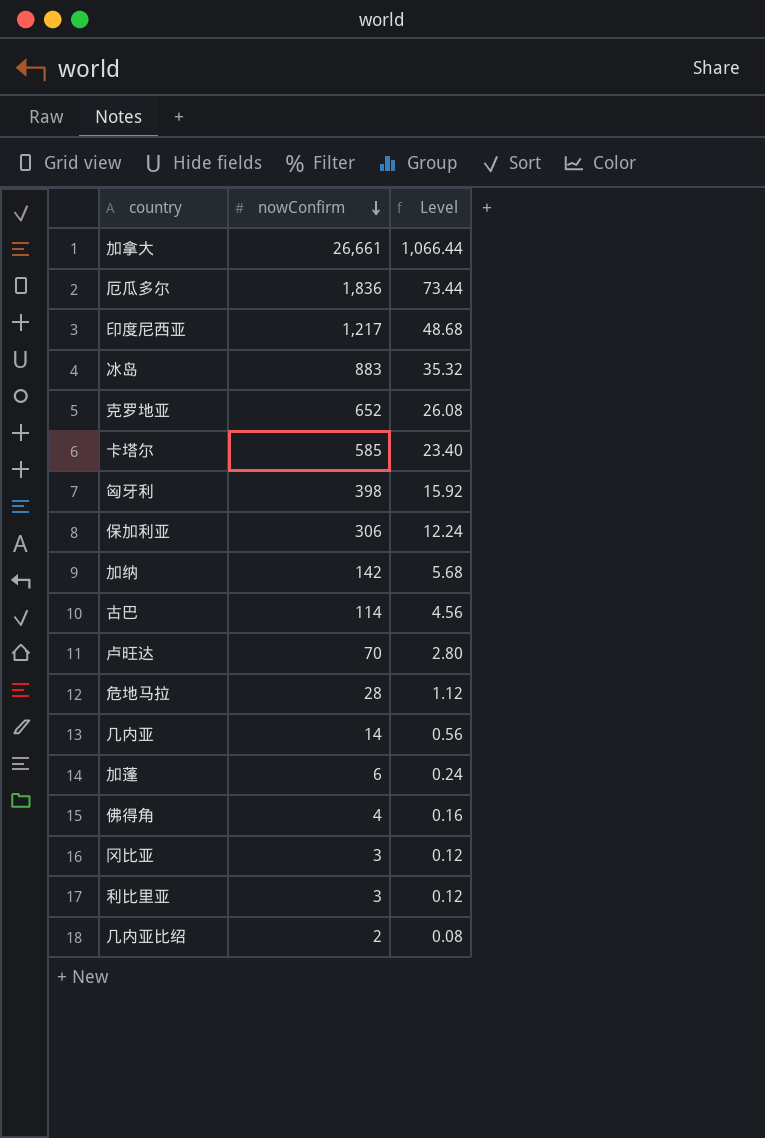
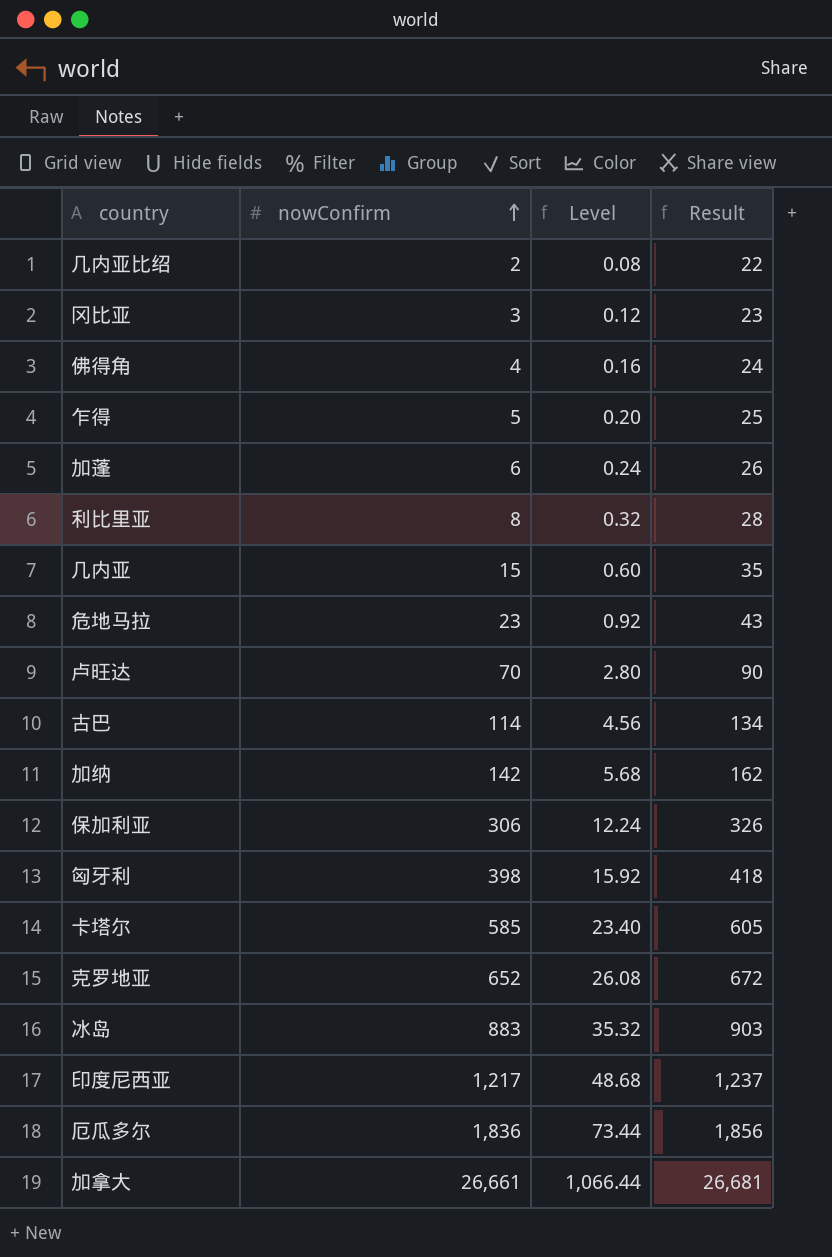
row order: nowConfirm descending -> nowConfirm ascending
column Result | formula: none -> [nowConfirm] + 20
row 乍得: none -> 5 | 0.20 | 25
利比里亚 | nowConfirm: 3 -> 8
利比里亚 | Level: 0.12 -> 0.32
几内亚 | nowConfirm: 14 -> 15
几内亚 | Level: 0.56 -> 0.60
危地马拉 | nowConfirm: 28 -> 23
危地马拉 | Level: 1.12 -> 0.92

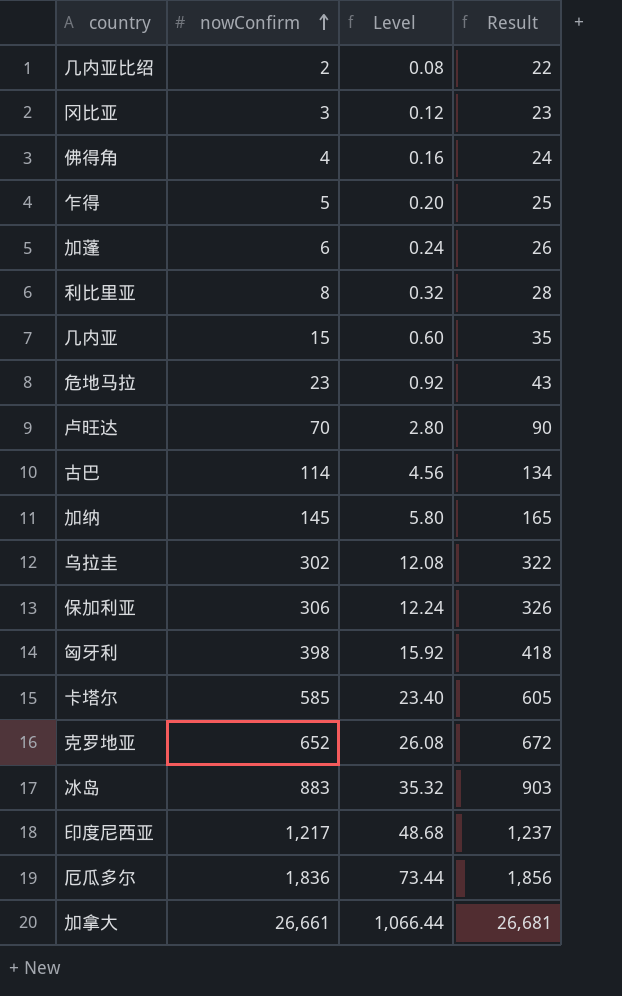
加纳 | nowConfirm: 142 -> 145
加纳 | Level: 5.68 -> 5.80
加纳 | Result: 162 -> 165
row 乌拉圭: none -> 302 | 12.08 | 322

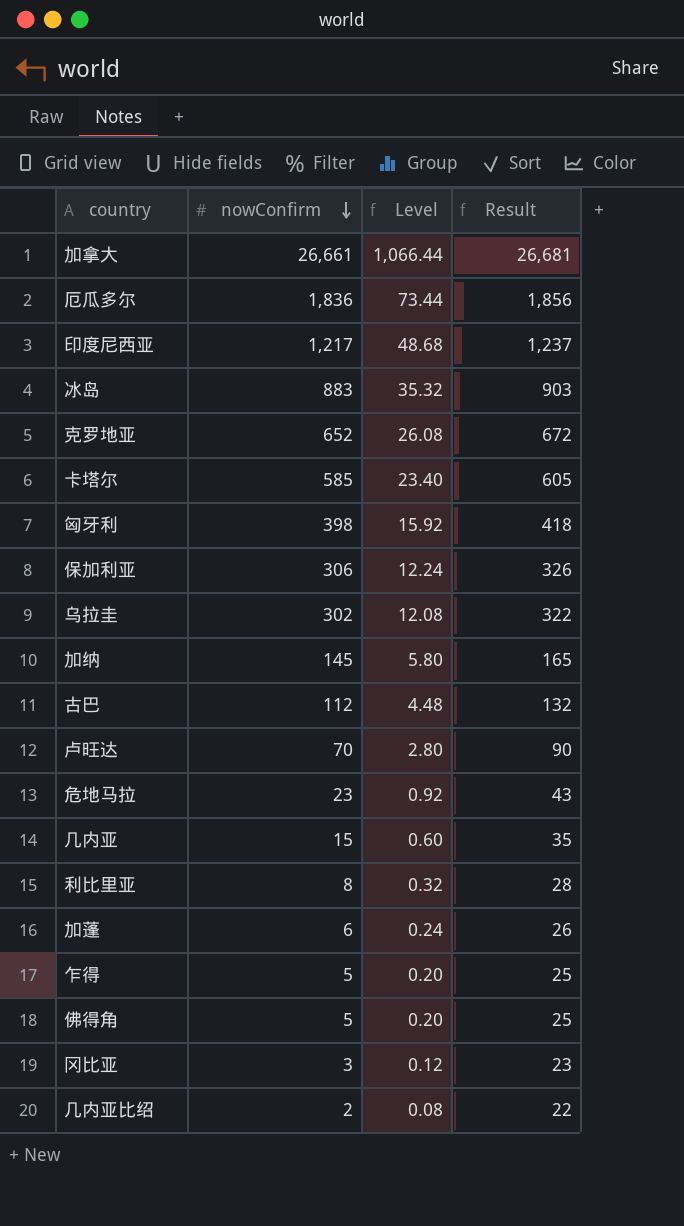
row order: nowConfirm ascending -> nowConfirm descending
古巴 | nowConfirm: 114 -> 112
古巴 | Level: 4.56 -> 4.48
古巴 | Result: 134 -> 132
佛得角 | nowConfirm: 4 -> 5
佛得角 | Level: 0.16 -> 0.20
佛得角 | Result: 24 -> 25

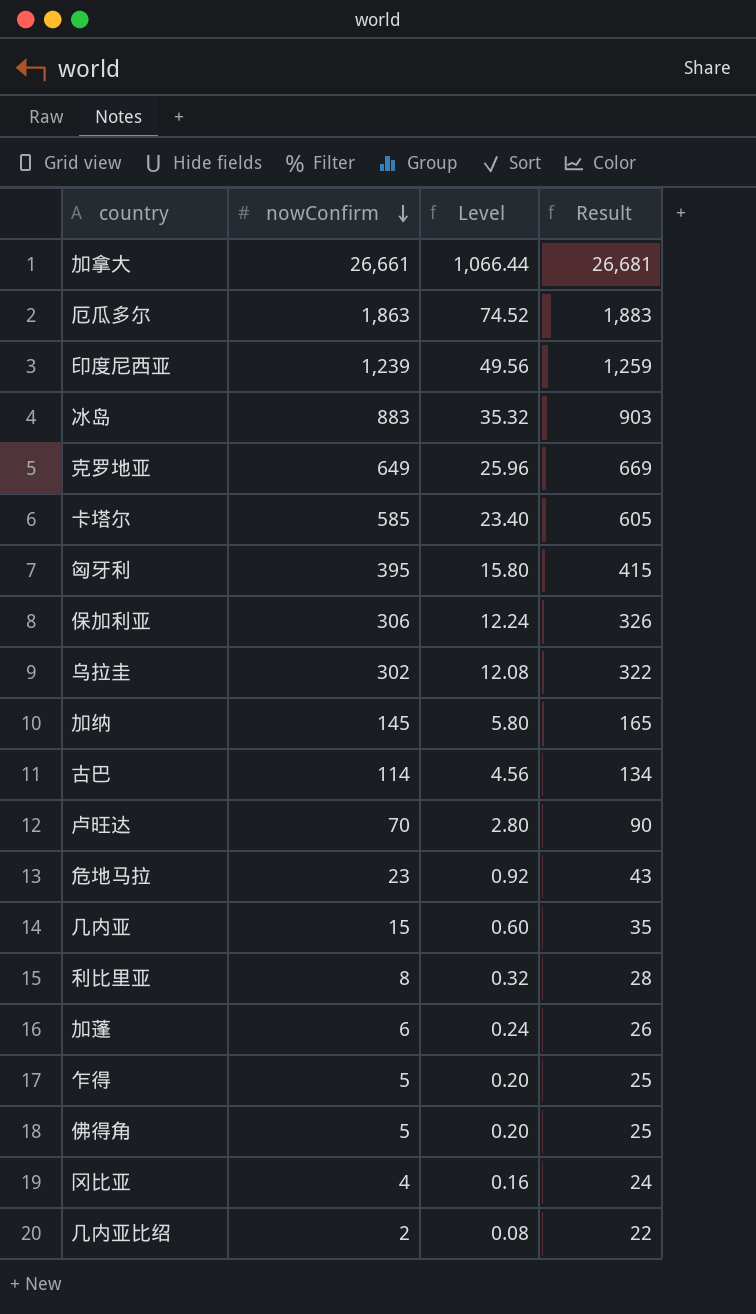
厄瓜多尔 | nowConfirm: 1,836 -> 1,863
厄瓜多尔 | Level: 73.44 -> 74.52
厄瓜多尔 | Result: 1,856 -> 1,883
印度尼西亚 | nowConfirm: 1,217 -> 1,239
印度尼西亚 | Level: 48.68 -> 49.56
印度尼西亚 | Result: 1,237 -> 1,259
克罗地亚 | nowConfirm: 652 -> 649
克罗地亚 | Level: 26.08 -> 25.96
克罗地亚 | Result: 672 -> 669
匈牙利 | nowConfirm: 398 -> 395
匈牙利 | Level: 15.92 -> 15.80
匈牙利 | Result: 418 -> 415
古巴 | nowConfirm: 112 -> 114
古巴 | Level: 4.48 -> 4.56
古巴 | Result: 132 -> 134
冈比亚 | nowConfirm: 3 -> 4
冈比亚 | Level: 0.12 -> 0.16
冈比亚 | Result: 23 -> 24

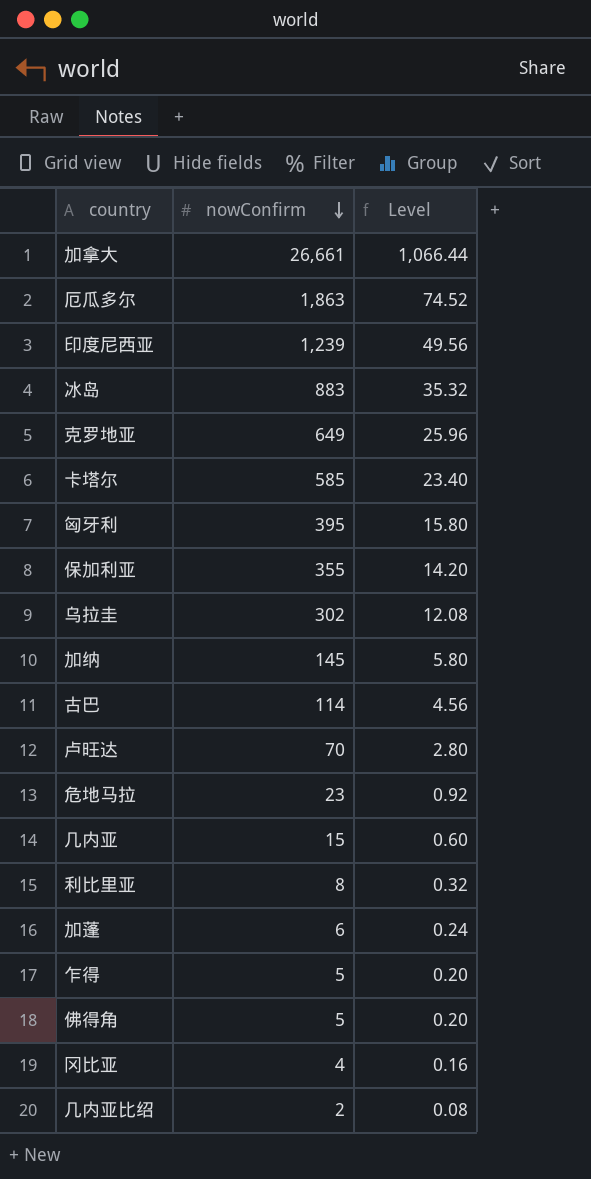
column Result | formula: [nowConfirm] + 20 -> none
保加利亚 | nowConfirm: 306 -> 355
保加利亚 | Level: 12.24 -> 14.20

